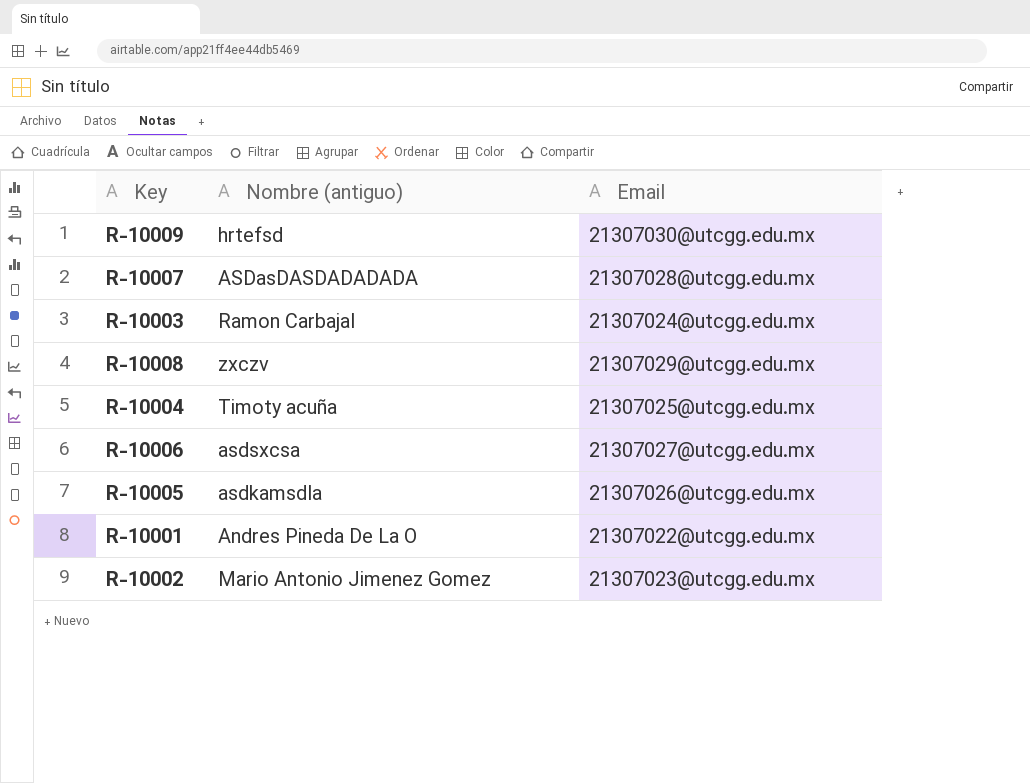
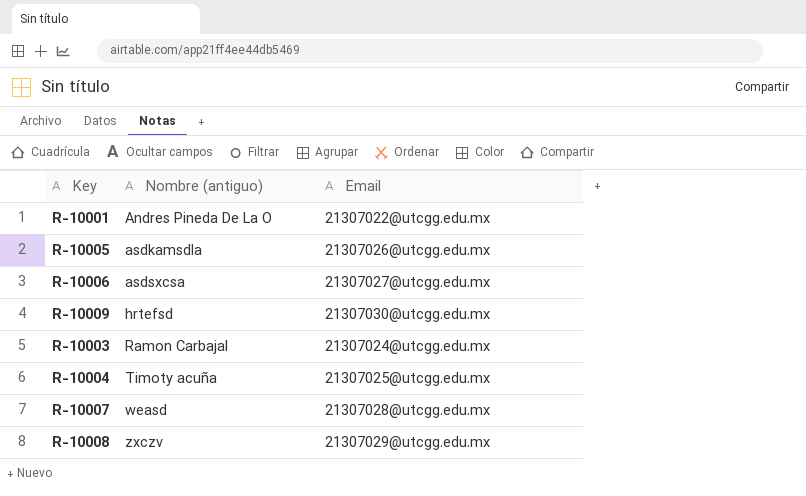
row order: none -> Nombre (antiguo) ascending
row R-10002: Mario Antonio Jimenez Gomez | 21307023@utcgg.edu.mx -> none
R-10007 | Nombre (antiguo): ASDasDASDADADADA -> weasd

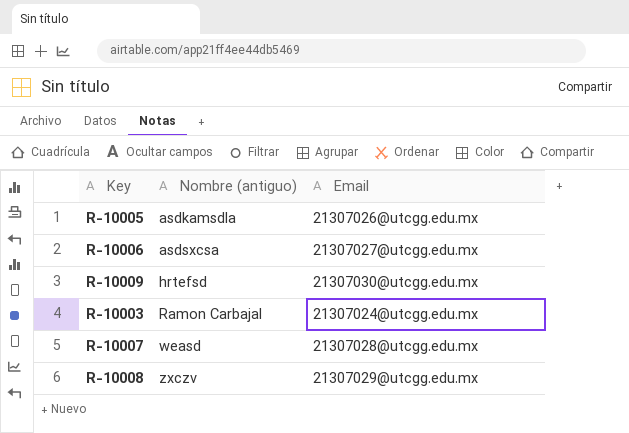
row R-10001: Andres Pineda De La O | 21307022@utcgg.edu.mx -> none
row R-10004: Timoty acuña | 21307025@utcgg.edu.mx -> none

